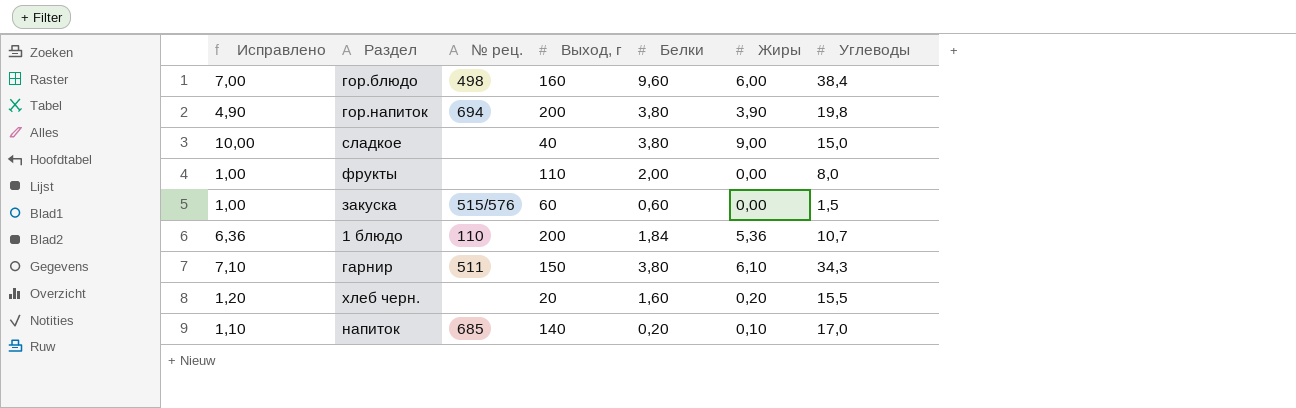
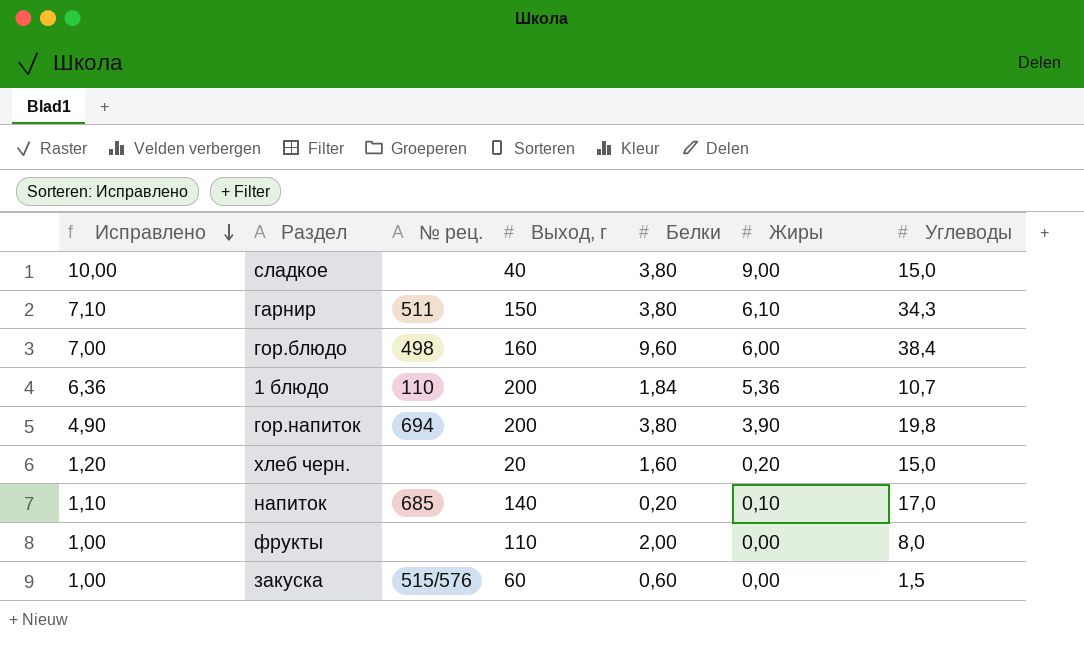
row order: none -> Исправлено descending
хлеб черн. | Углеводы: 15,5 -> 15,0

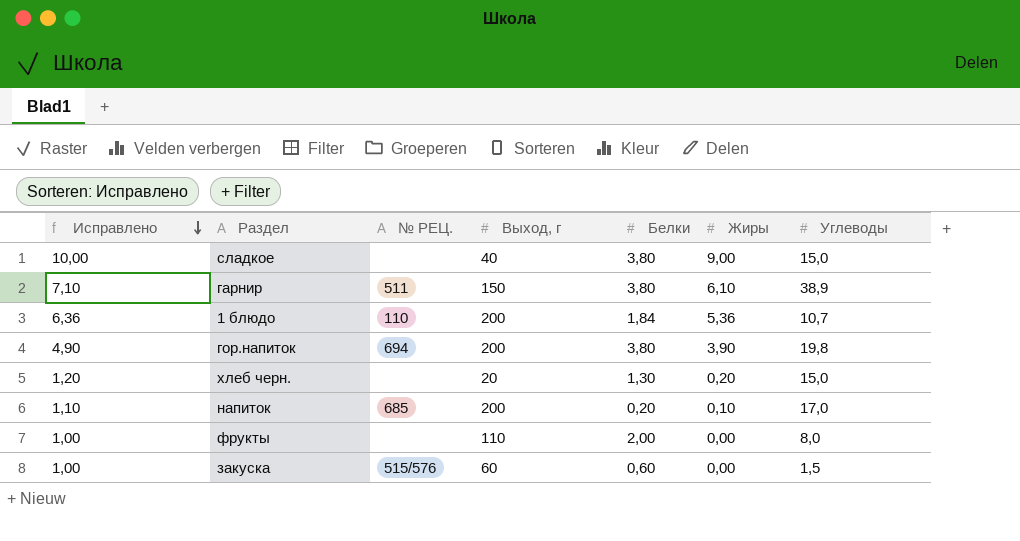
column name: № рец. -> № РЕЦ.
row гор.блюдо: 7,00 | 498 | 160 | 9,60 | 6,00 | 38,4 -> none
гарнир | Углеводы: 34,3 -> 38,9
хлеб черн. | Белки: 1,60 -> 1,30
напиток | Выход, г: 140 -> 200

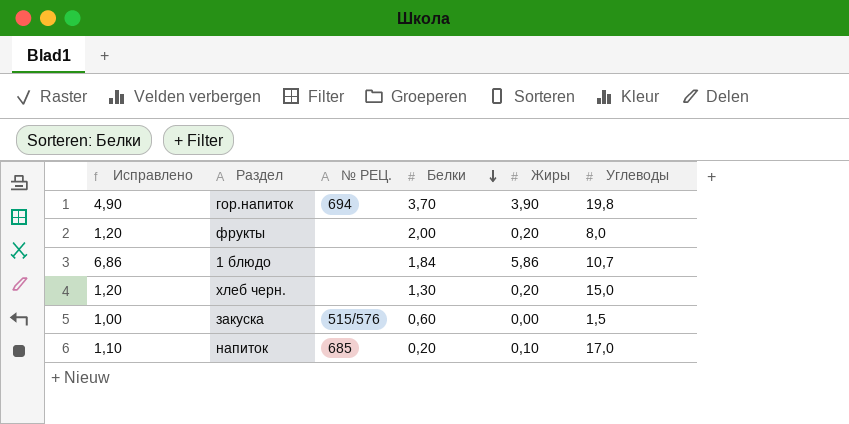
row order: Исправлено descending -> Белки descending
column Выход, г | position: 4 -> none
row сладкое: 10,00 | none | 40 | 3,80 | 9,00 | 15,0 -> none
row гарнир: 7,10 | 511 | 150 | 3,80 | 6,10 | 38,9 -> none
гор.напиток | Белки: 3,80 -> 3,70
фрукты | Исправлено: 1,00 -> 1,20
фрукты | Жиры: 0,00 -> 0,20
1 блюдо | Исправлено: 6,36 -> 6,86
1 блюдо | № РЕЦ.: 110 -> none
1 блюдо | Жиры: 5,36 -> 5,86

